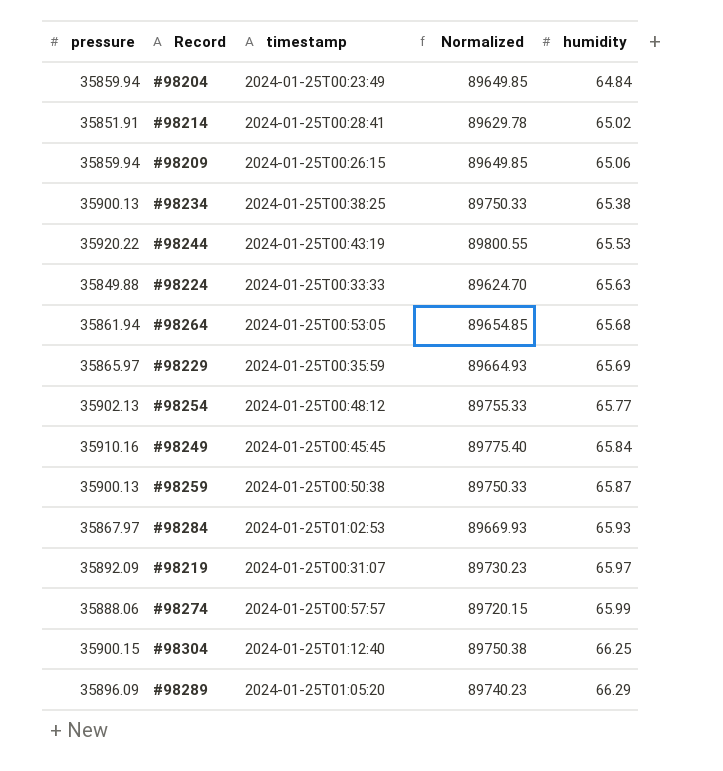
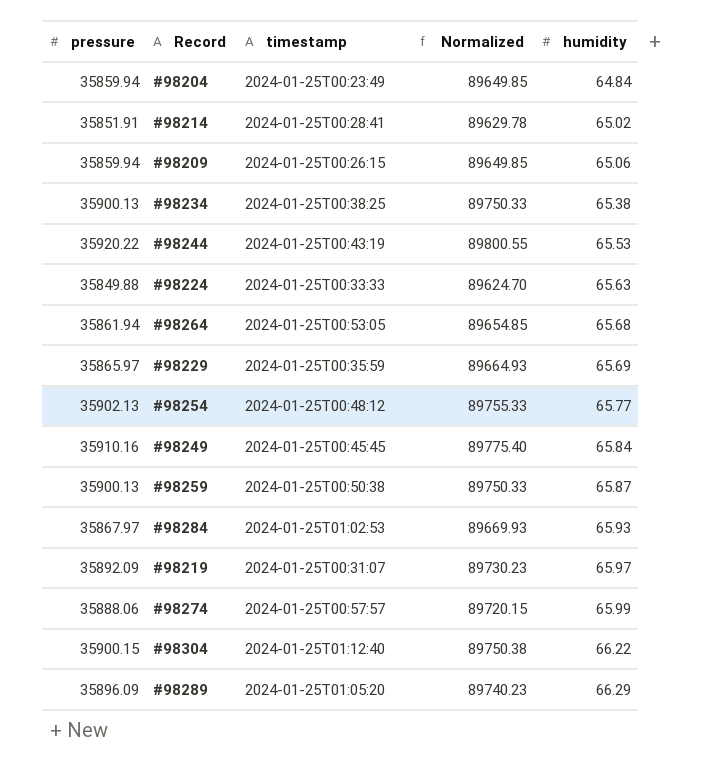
#98304 | humidity: 66.25 -> 66.22

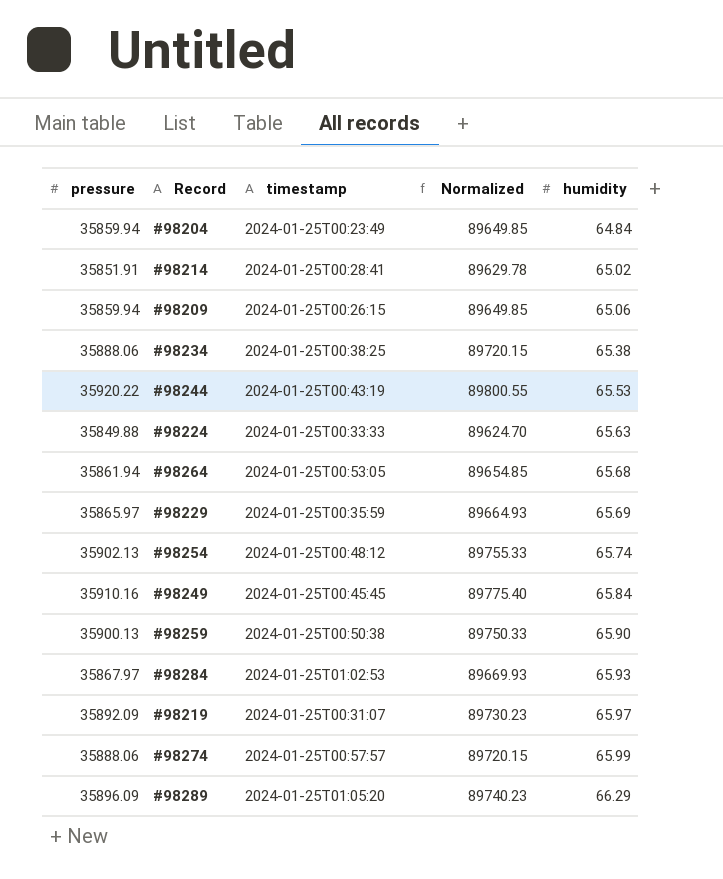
row #98304: 35900.15 | 2024-01-25T01:12:40 | 89750.38 | 66.22 -> none
#98234 | pressure: 35900.13 -> 35888.06
#98234 | Normalized: 89750.33 -> 89720.15
#98254 | humidity: 65.77 -> 65.74
#98259 | humidity: 65.87 -> 65.90

